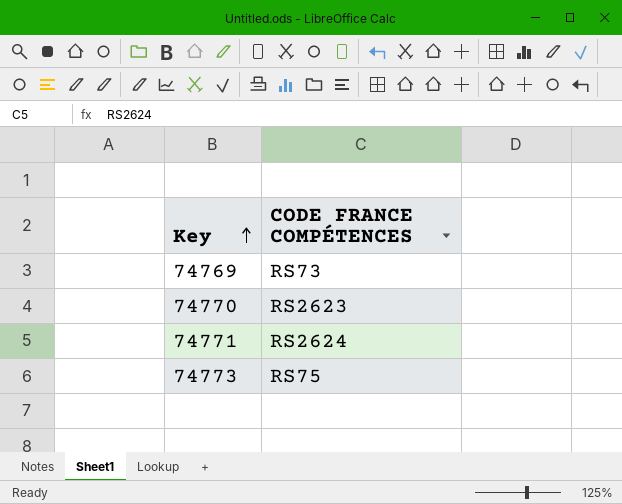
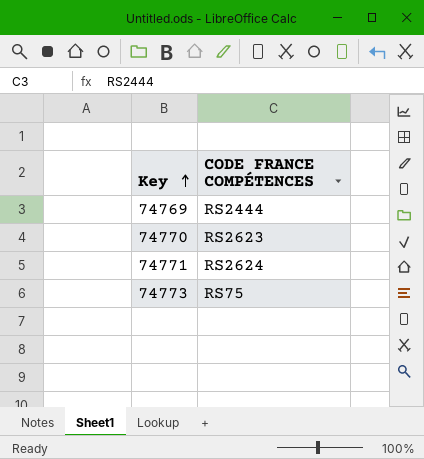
74769 | CODE FRANCE COMPÉTENCES: RS73 -> RS2444

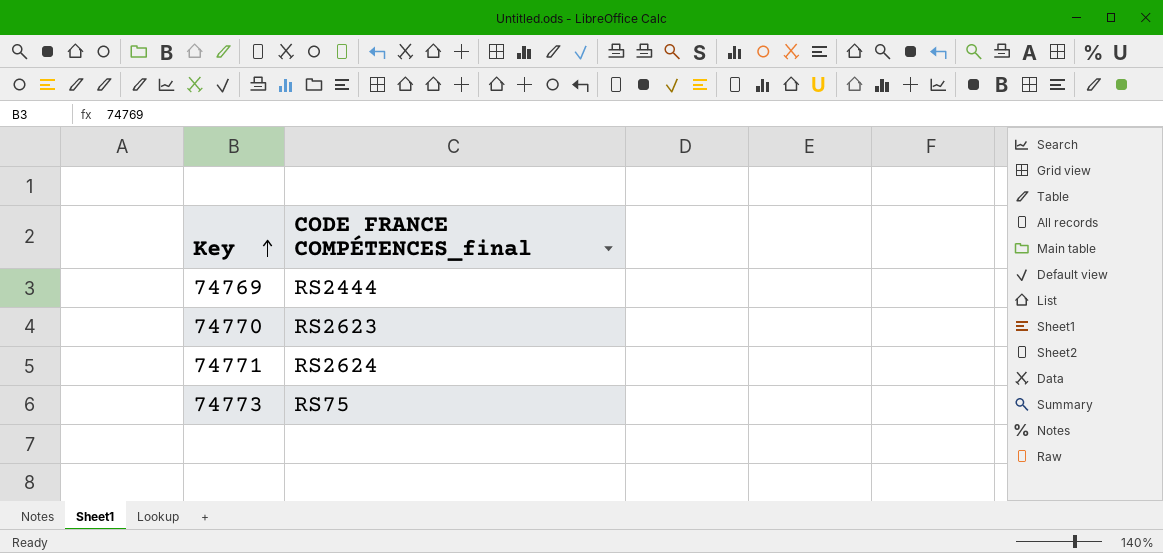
column name: CODE FRANCE COMPÉTENCES -> CODE FRANCE COMPÉTENCES_final

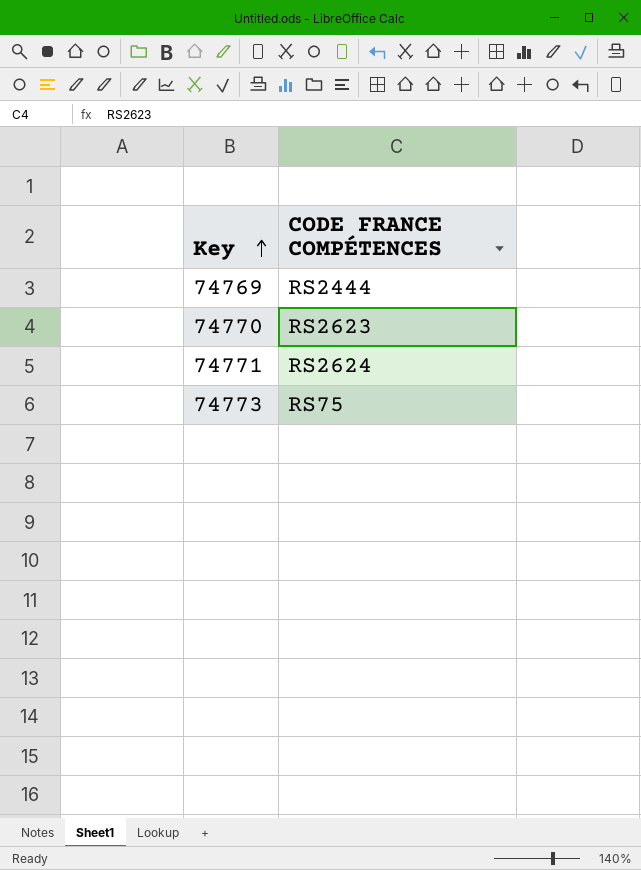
column name: CODE FRANCE COMPÉTENCES_final -> CODE FRANCE COMPÉTENCES

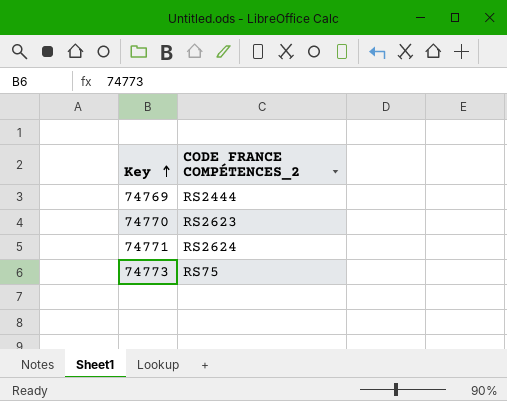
column name: CODE FRANCE COMPÉTENCES -> CODE FRANCE COMPÉTENCES_2

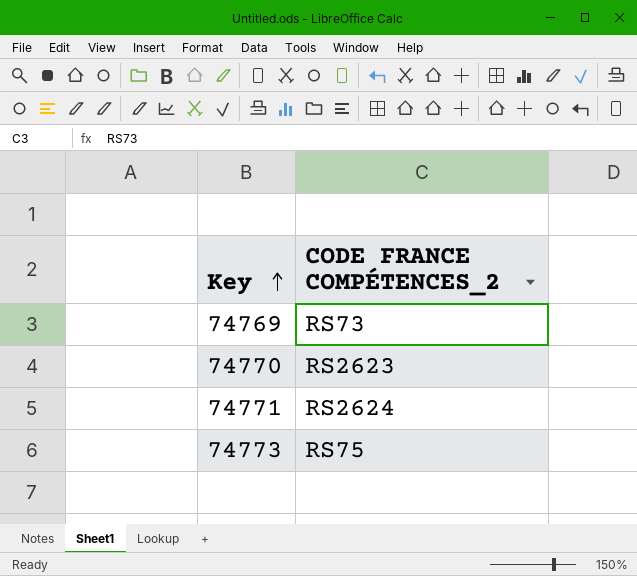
74769 | CODE FRANCE COMPÉTENCES_2: RS2444 -> RS73

